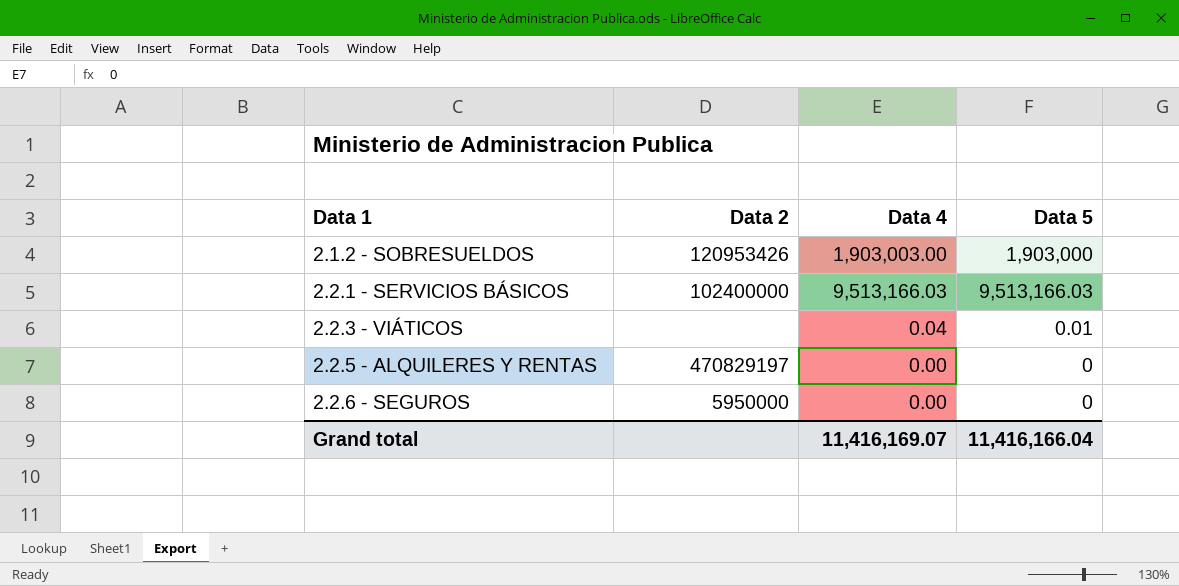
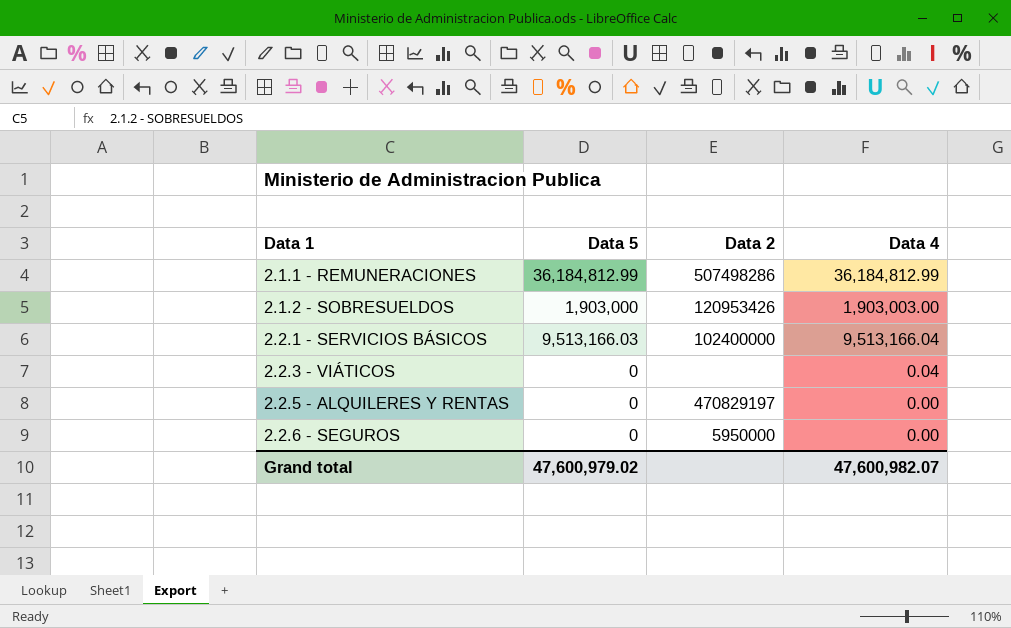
column Data 5 | position: 4 -> 2
row 2.1.1 - REMUNERACIONES: none -> 36,184,812.99 | 507498286 | 36,184,812.99
2.2.1 - SERVICIOS BÁSICOS | Data 4: 9,513,166.03 -> 9,513,166.04
2.2.3 - VIÁTICOS | Data 5: 0.01 -> 0
Grand total | Data 5: 11,416,166.04 -> 47,600,979.02
Grand total | Data 4: 11,416,169.07 -> 47,600,982.07

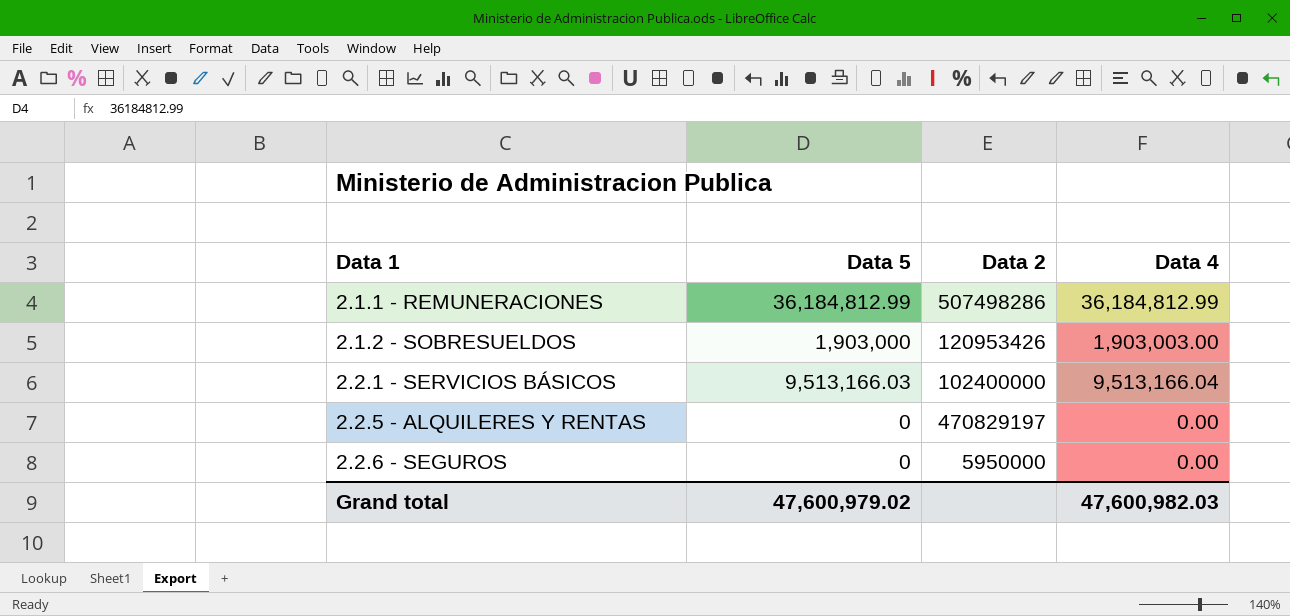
row 2.2.3 - VIÁTICOS: 0 | none | 0.04 -> none
Grand total | Data 4: 47,600,982.07 -> 47,600,982.03

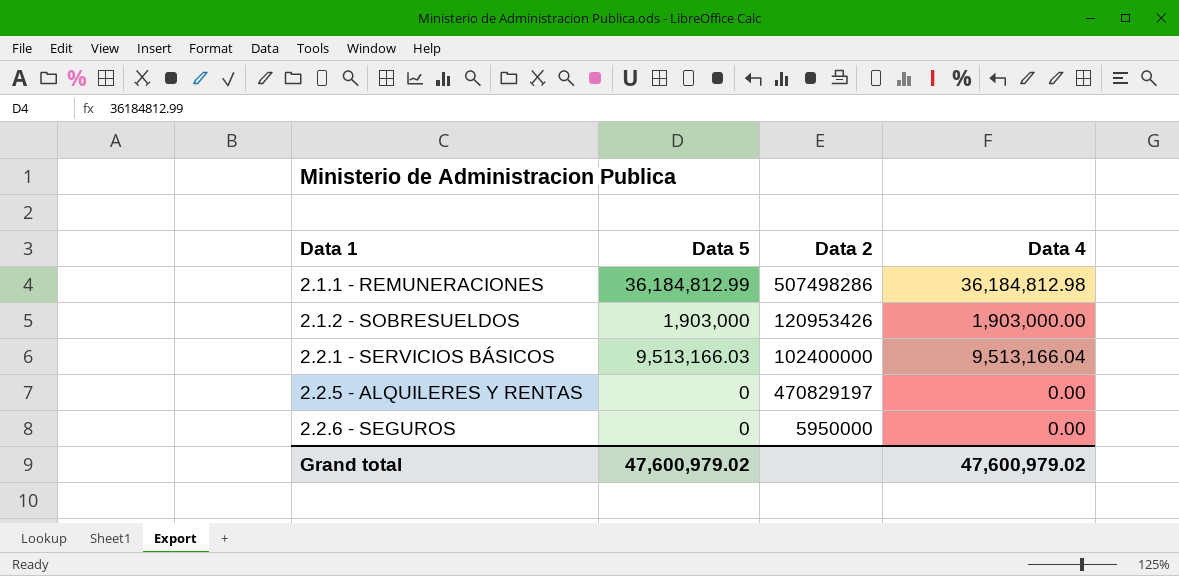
2.1.1 - REMUNERACIONES | Data 4: 36,184,812.99 -> 36,184,812.98
2.1.2 - SOBRESUELDOS | Data 4: 1,903,003.00 -> 1,903,000.00
Grand total | Data 4: 47,600,982.03 -> 47,600,979.02

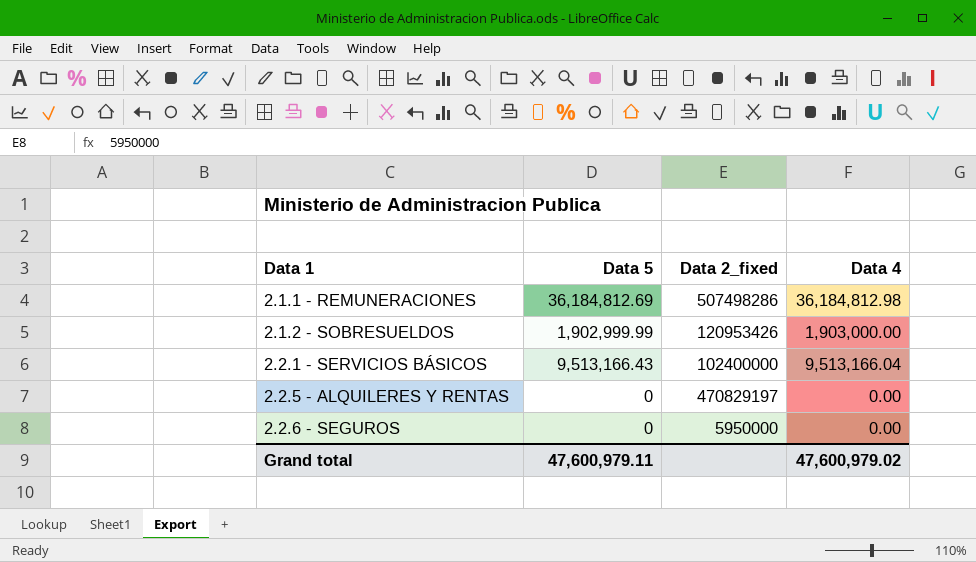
column name: Data 2 -> Data 2_fixed
2.1.1 - REMUNERACIONES | Data 5: 36,184,812.99 -> 36,184,812.69
2.1.2 - SOBRESUELDOS | Data 5: 1,903,000 -> 1,902,999.99
2.2.1 - SERVICIOS BÁSICOS | Data 5: 9,513,166.03 -> 9,513,166.43
Grand total | Data 5: 47,600,979.02 -> 47,600,979.11

